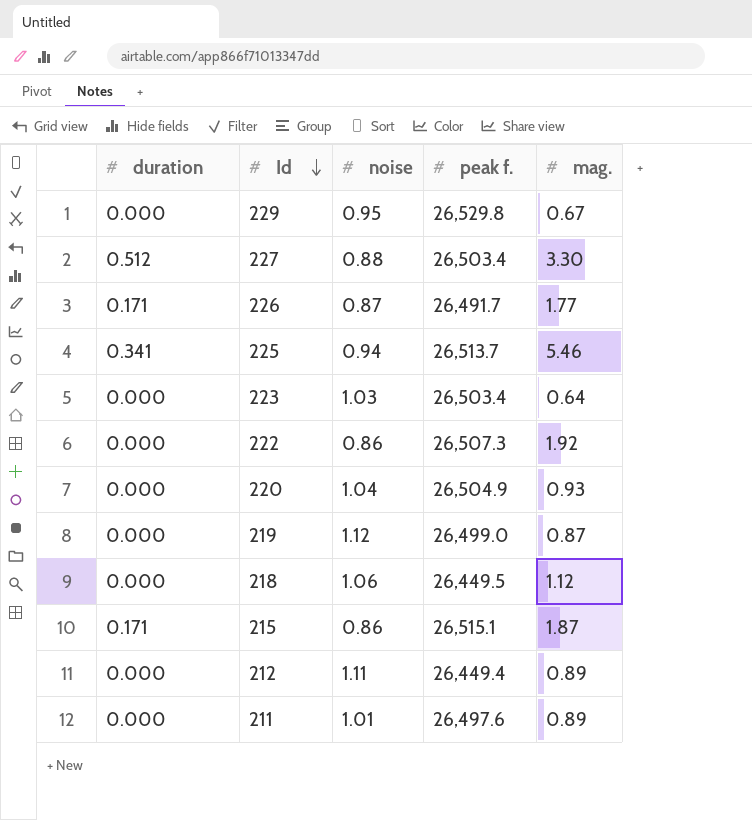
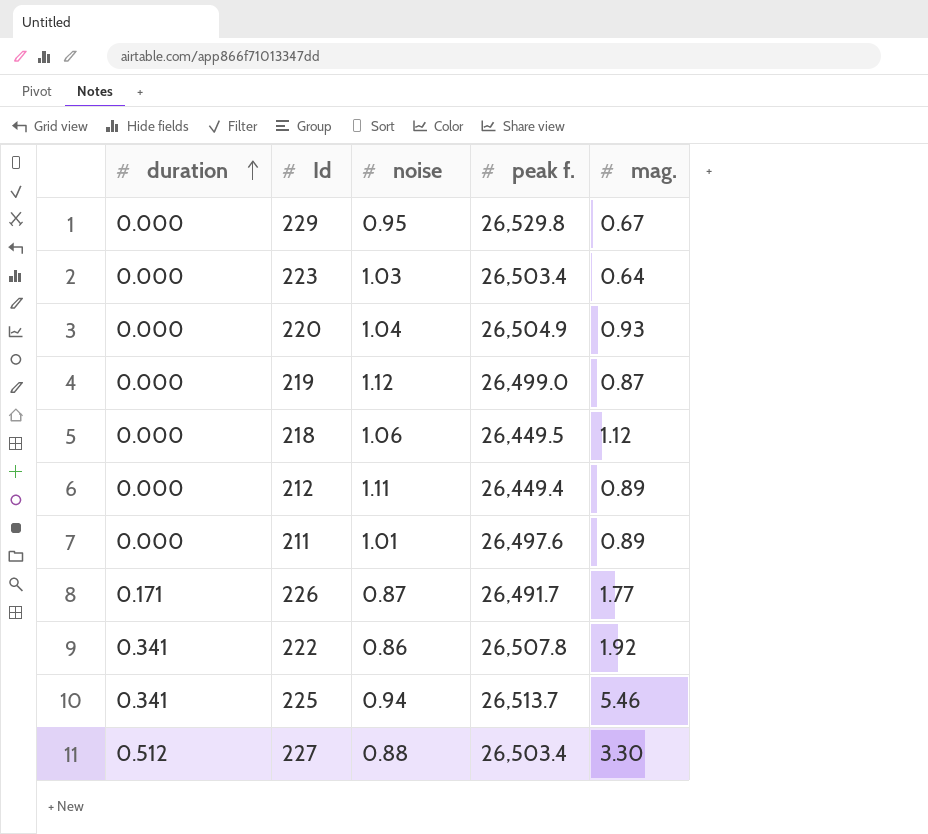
row order: Id descending -> duration ascending
row 215: 0.171 | 0.86 | 26,515.1 | 1.87 -> none
222 | duration: 0.000 -> 0.341
222 | peak f.: 26,507.3 -> 26,507.8

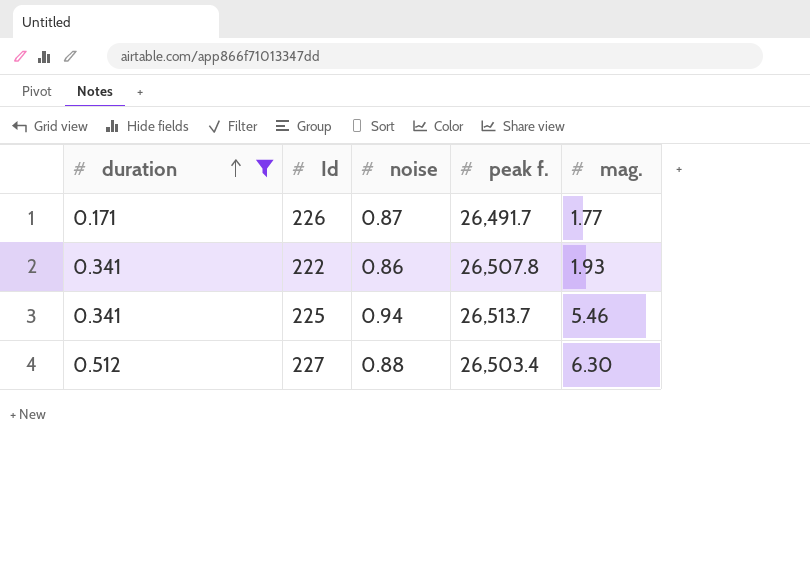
filter: none -> duration != 0.000
222 | mag.: 1.92 -> 1.93
227 | mag.: 3.30 -> 6.30

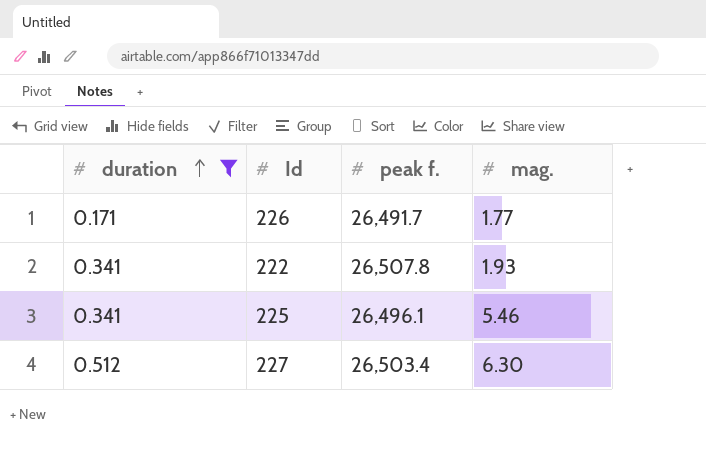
column noise | position: 3 -> none
225 | peak f.: 26,513.7 -> 26,496.1

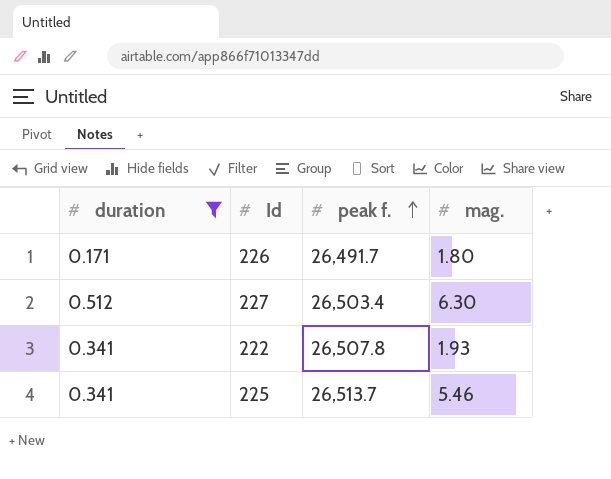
row order: duration ascending -> peak f. ascending
226 | mag.: 1.77 -> 1.80
225 | peak f.: 26,496.1 -> 26,513.7

